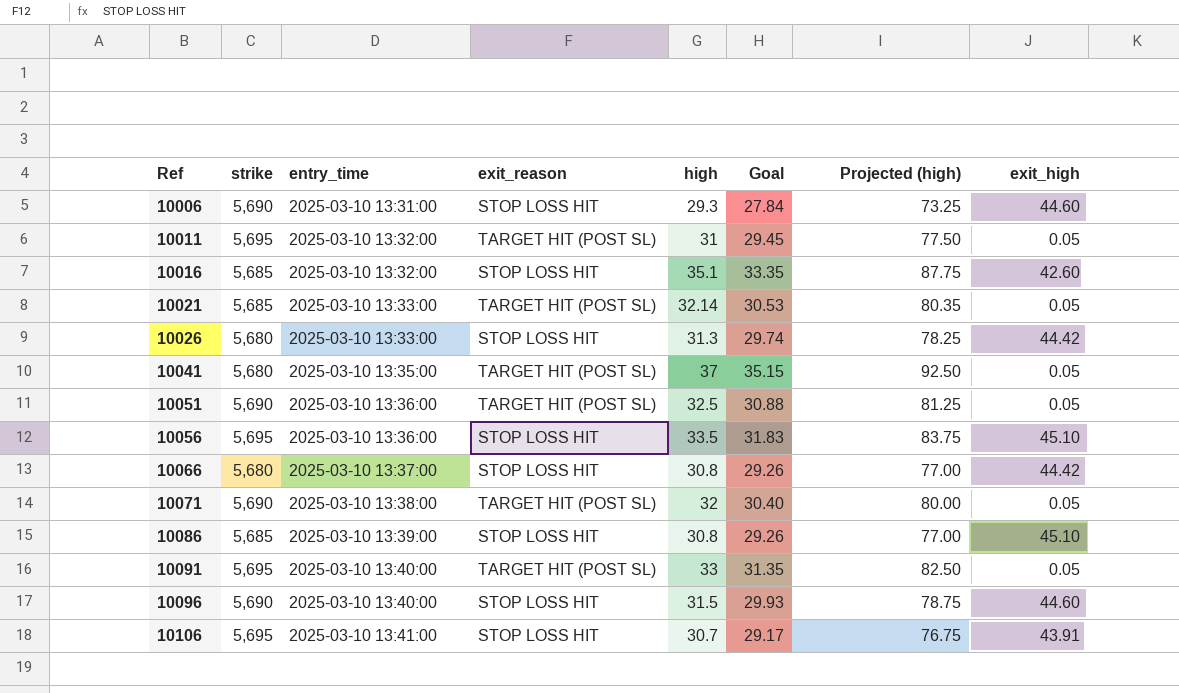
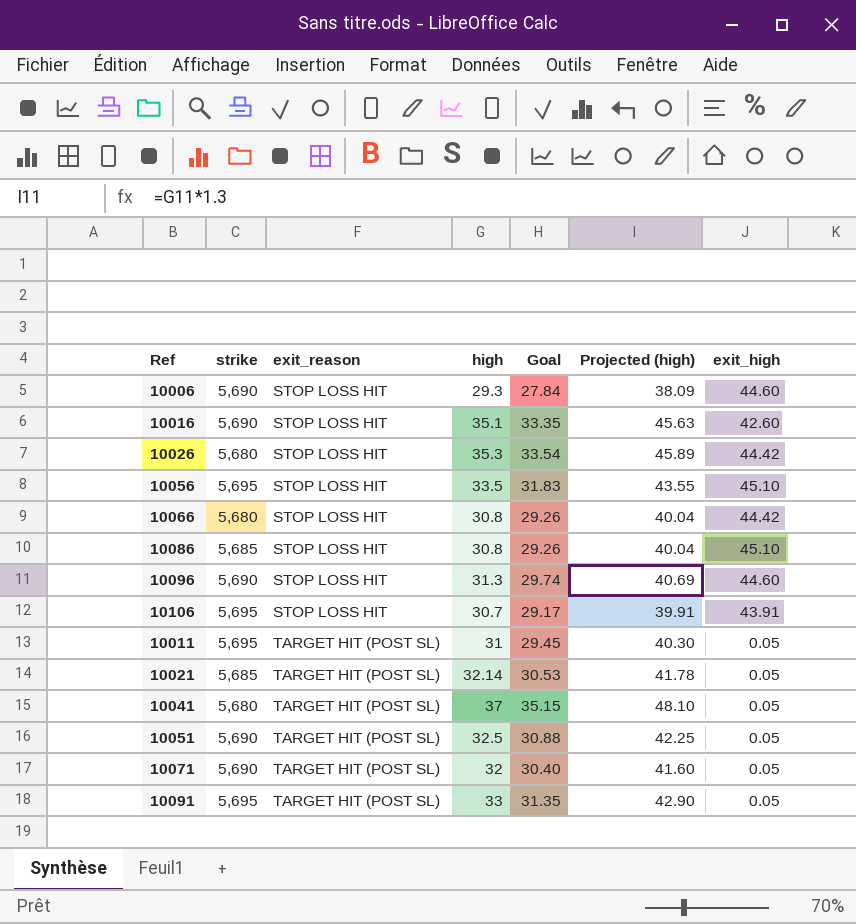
row order: Ref ascending -> exit_reason ascending
column entry_time | position: 3 -> none
column Projected (high) | formula: [high] * 2.5 -> [high] * 1.3
10016 | strike: 5,685 -> 5,690
10026 | high: 31.3 -> 35.3
10026 | Goal: 29.74 -> 33.54
10096 | high: 31.5 -> 31.3
10096 | Goal: 29.93 -> 29.74

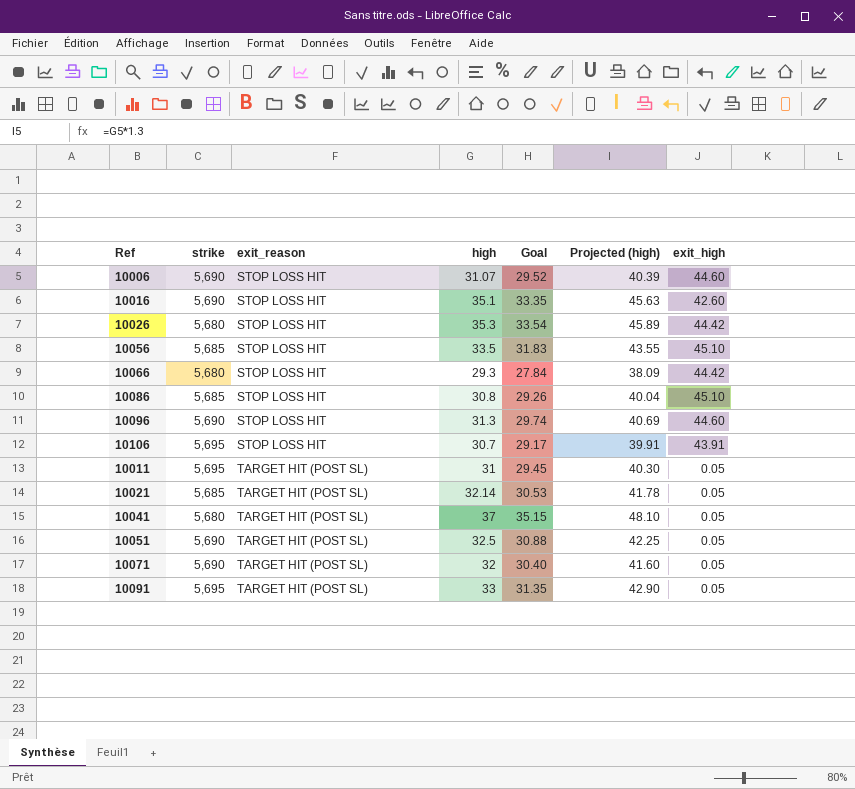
10006 | high: 29.3 -> 31.07
10006 | Goal: 27.84 -> 29.52
10006 | Projected (high): 38.09 -> 40.39
10056 | strike: 5,695 -> 5,685
10066 | high: 30.8 -> 29.3
10066 | Goal: 29.26 -> 27.84
10066 | Projected (high): 40.04 -> 38.09

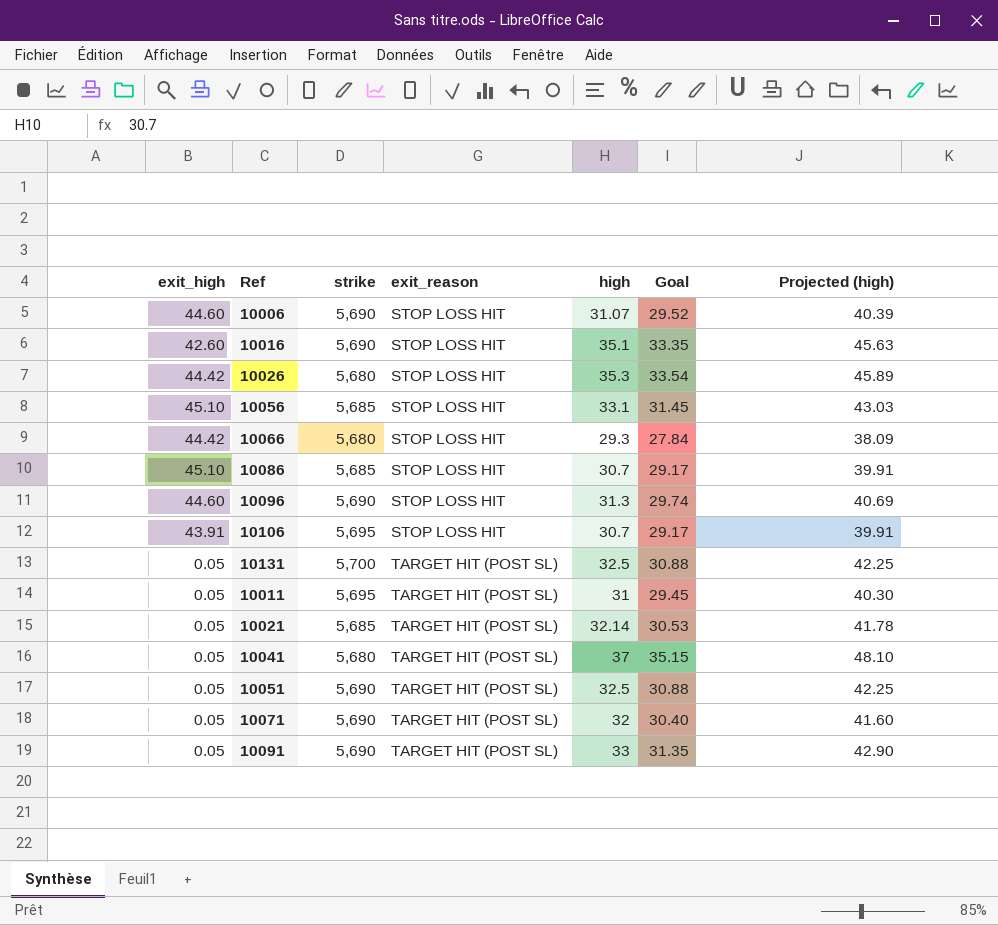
column exit_high | position: 7 -> 1
10056 | high: 33.5 -> 33.1
10056 | Goal: 31.83 -> 31.45
10056 | Projected (high): 43.55 -> 43.03
10086 | high: 30.8 -> 30.7
10086 | Goal: 29.26 -> 29.17
10086 | Projected (high): 40.04 -> 39.91
row 10131: none -> 0.05 | 5,700 | TARGET HIT (POST SL) | 32.5 | 30.88 | 42.25
10091 | strike: 5,695 -> 5,690

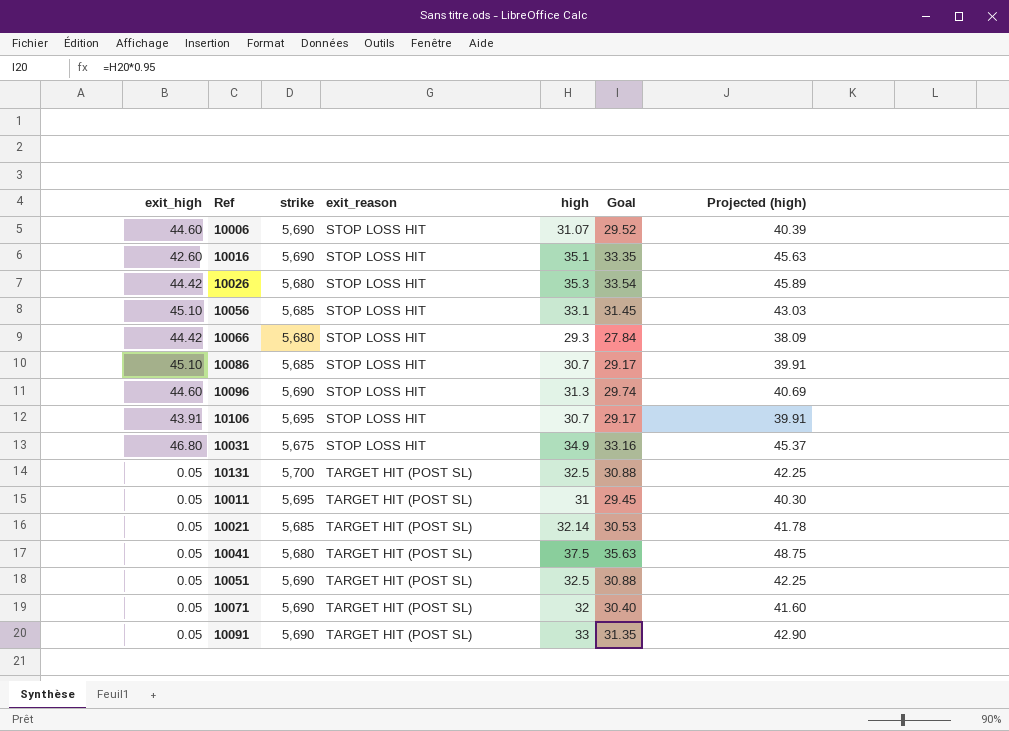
row 10031: none -> 46.80 | 5,675 | STOP LOSS HIT | 34.9 | 33.16 | 45.37
10041 | high: 37 -> 37.5
10041 | Goal: 35.15 -> 35.63
10041 | Projected (high): 48.10 -> 48.75

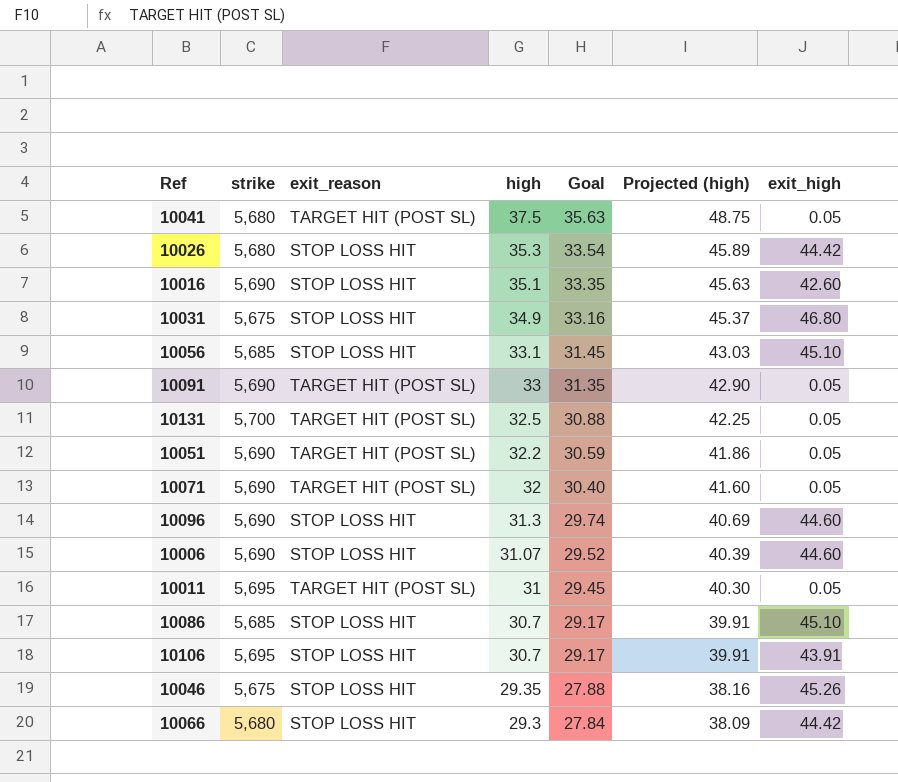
row order: exit_reason ascending -> high descending
column exit_high | position: 1 -> 7
row 10021: 0.05 | 5,685 | TARGET HIT (POST SL) | 32.14 | 30.53 | 41.78 -> none
10051 | high: 32.5 -> 32.2
10051 | Goal: 30.88 -> 30.59
10051 | Projected (high): 42.25 -> 41.86
row 10046: none -> 5,675 | STOP LOSS HIT | 29.35 | 27.88 | 38.16 | 45.26

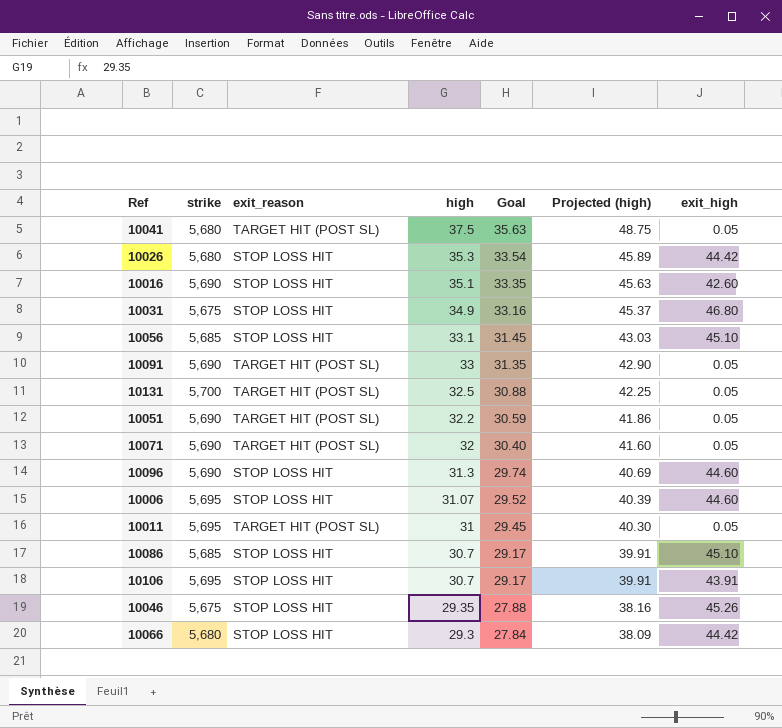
10006 | strike: 5,690 -> 5,695

